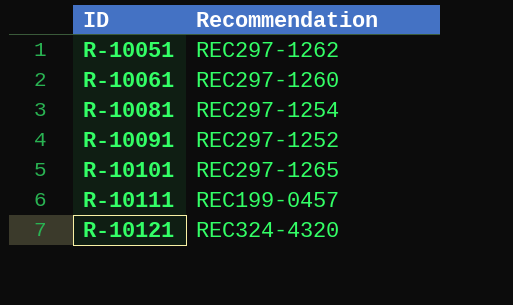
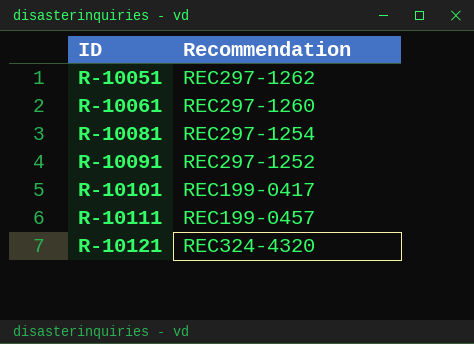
R-10101 | Recommendation: REC297-1265 -> REC199-0417

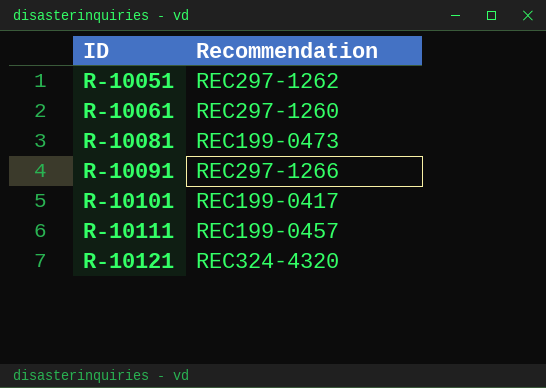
R-10081 | Recommendation: REC297-1254 -> REC199-0473
R-10091 | Recommendation: REC297-1252 -> REC297-1266

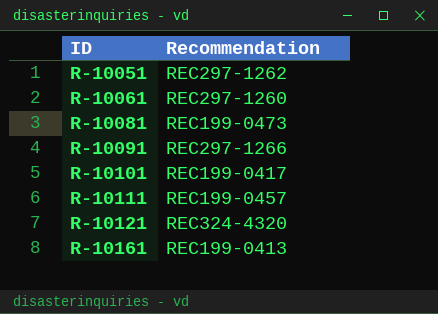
row R-10161: none -> REC199-0413

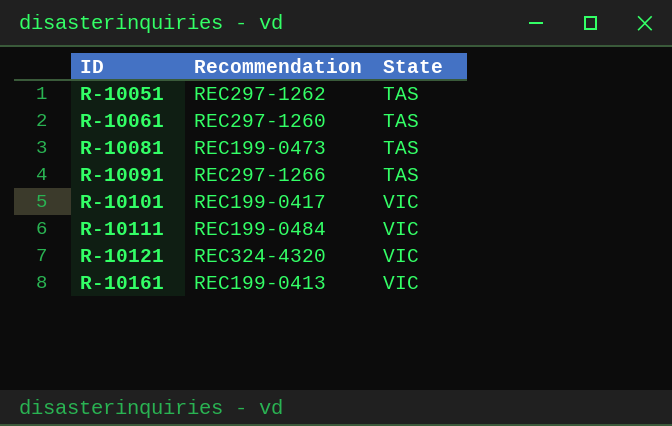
column State | position: none -> 3
R-10111 | Recommendation: REC199-0457 -> REC199-0484

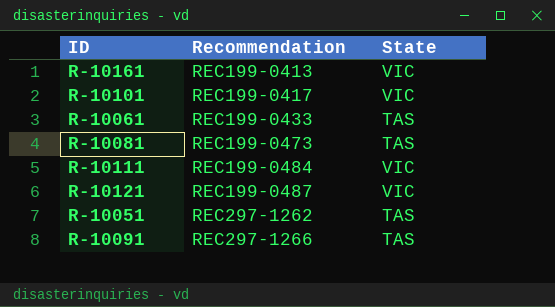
row order: ID ascending -> Recommendation ascending
R-10061 | Recommendation: REC297-1260 -> REC199-0433
R-10121 | Recommendation: REC324-4320 -> REC199-0487

